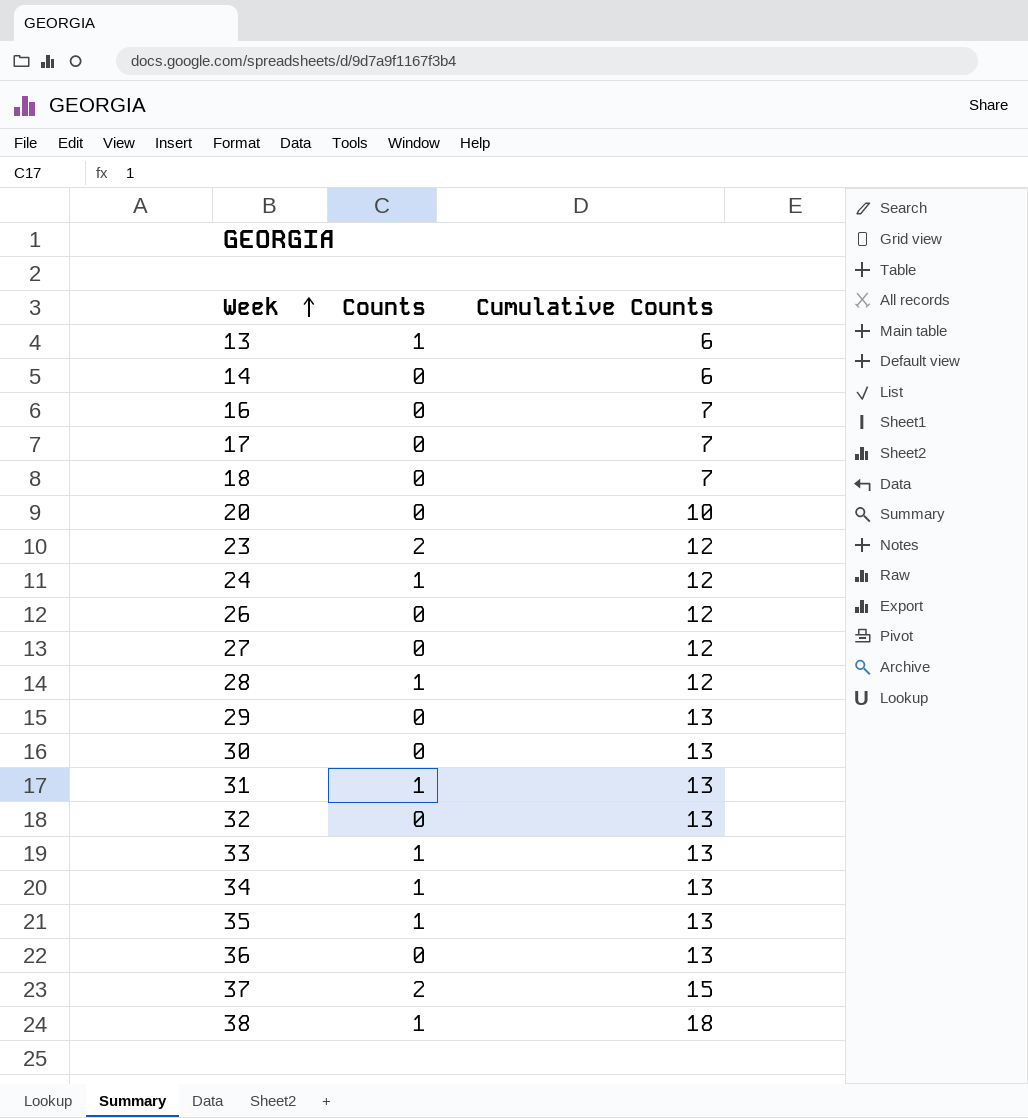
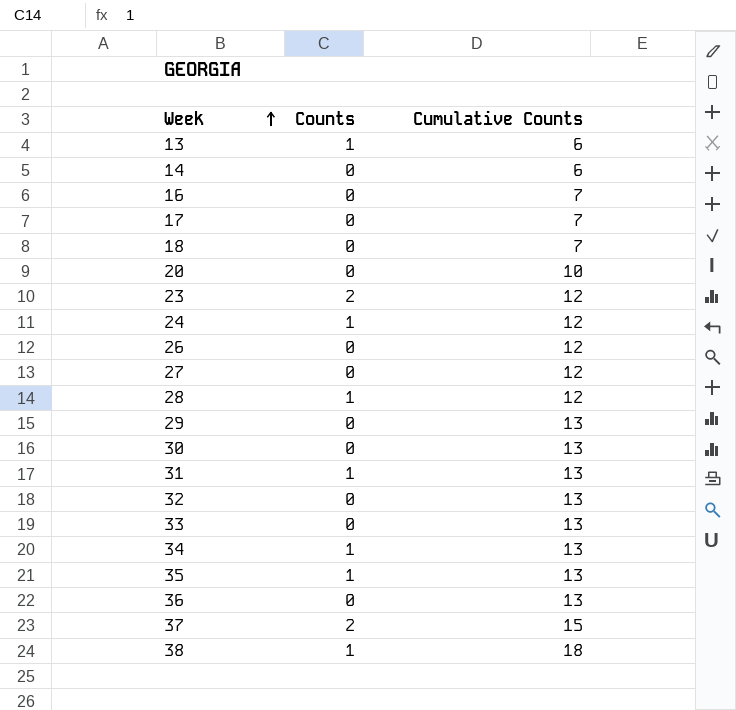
33 | Counts: 1 -> 0

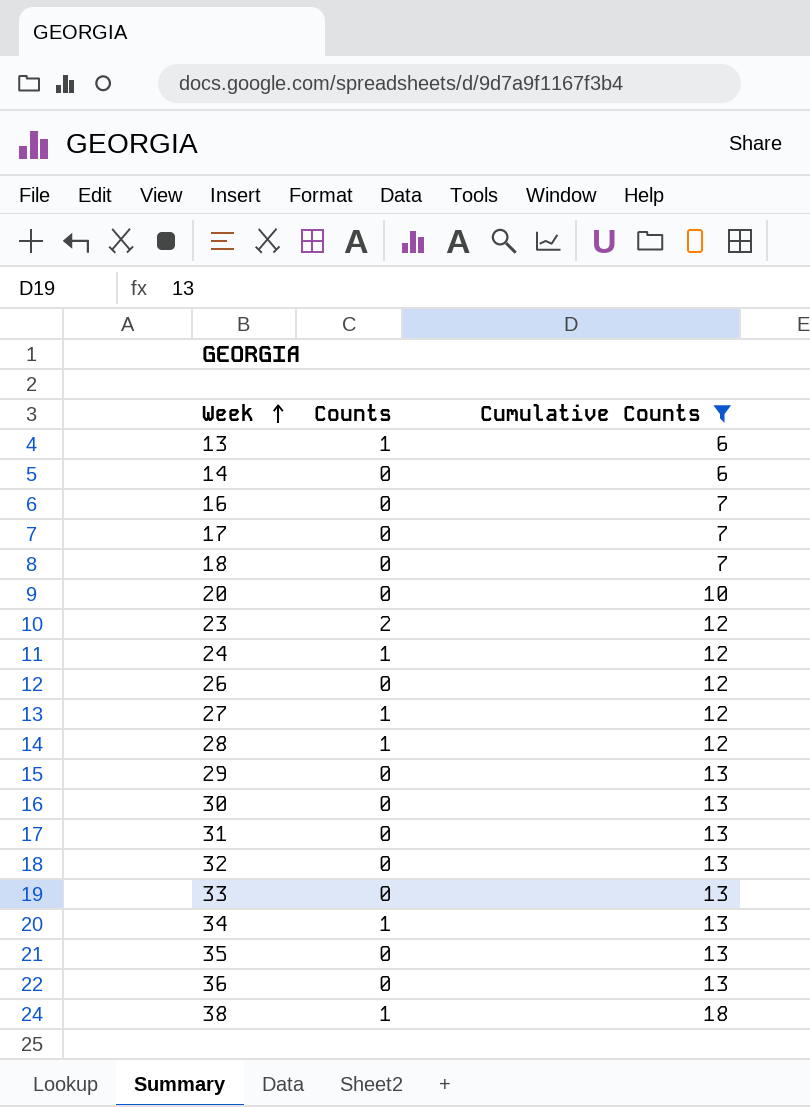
filter: none -> Cumulative Counts != 15
27 | Counts: 0 -> 1
31 | Counts: 1 -> 0
35 | Counts: 1 -> 0

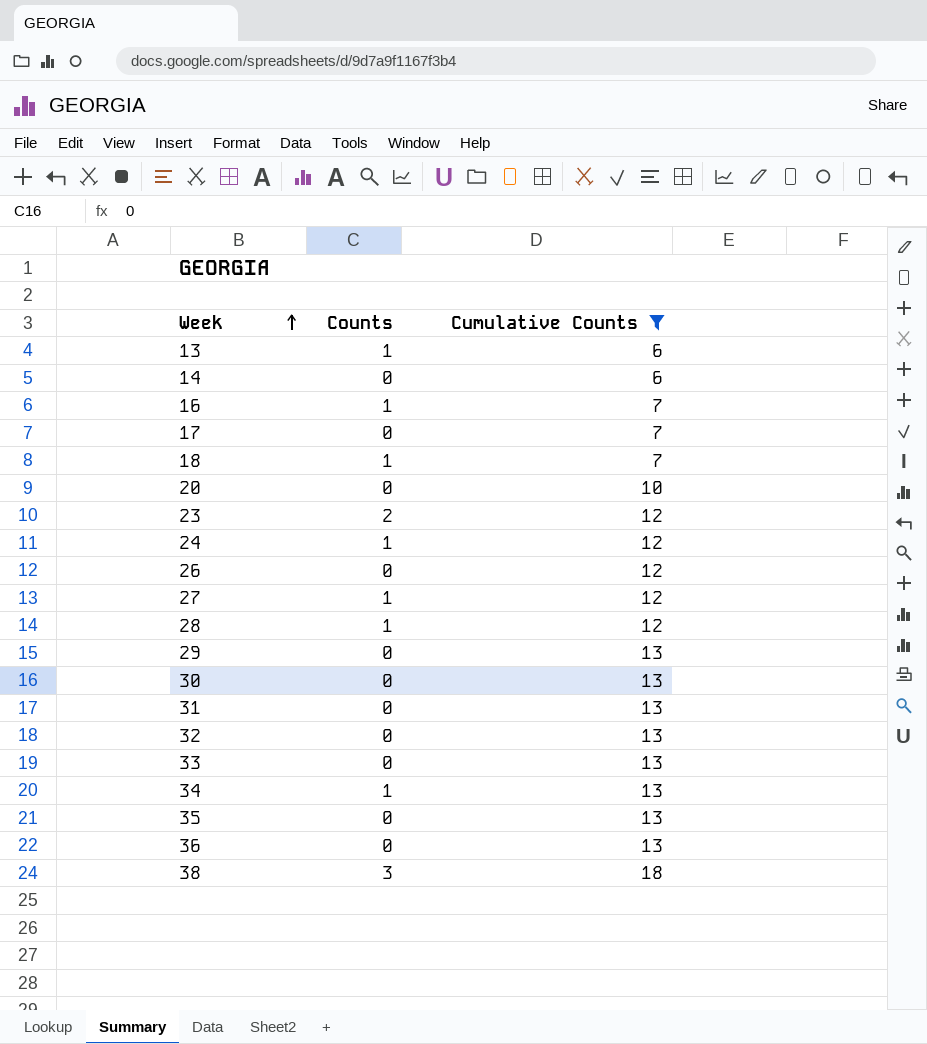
16 | Counts: 0 -> 1
18 | Counts: 0 -> 1
38 | Counts: 1 -> 3

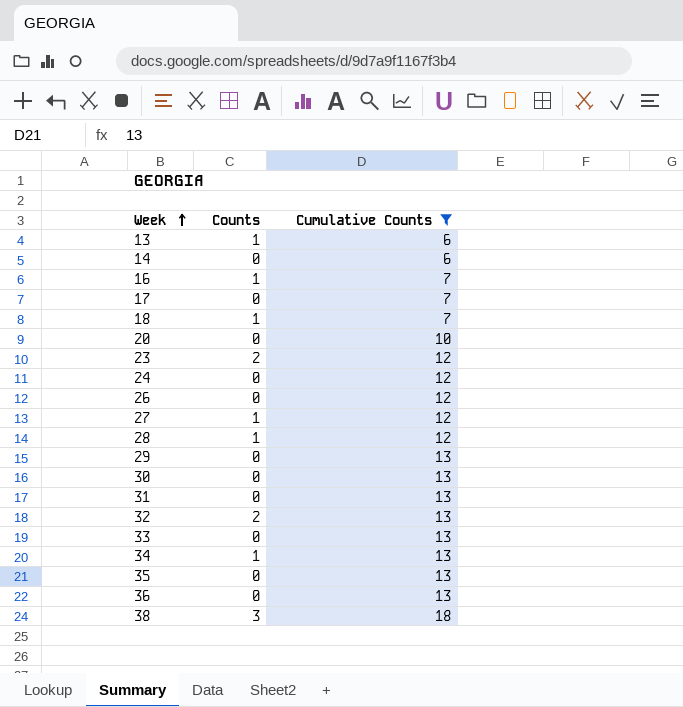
24 | Counts: 1 -> 0
32 | Counts: 0 -> 2

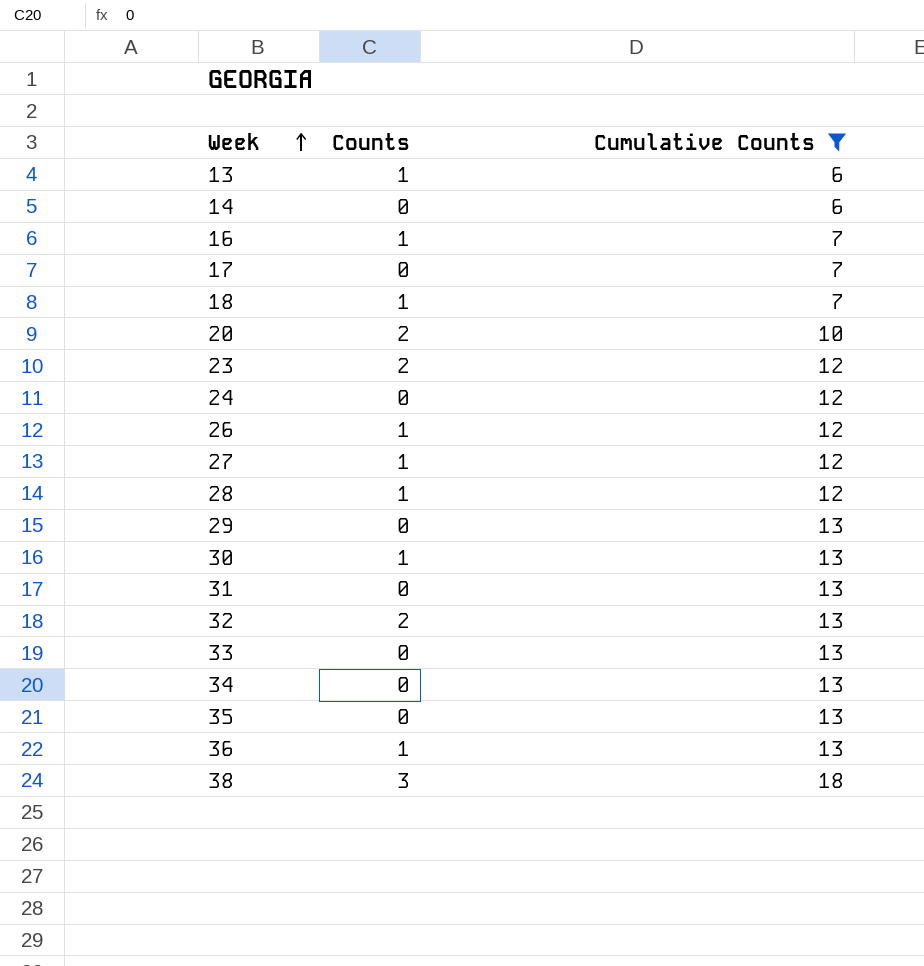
20 | Counts: 0 -> 2
26 | Counts: 0 -> 1
30 | Counts: 0 -> 1
34 | Counts: 1 -> 0
36 | Counts: 0 -> 1

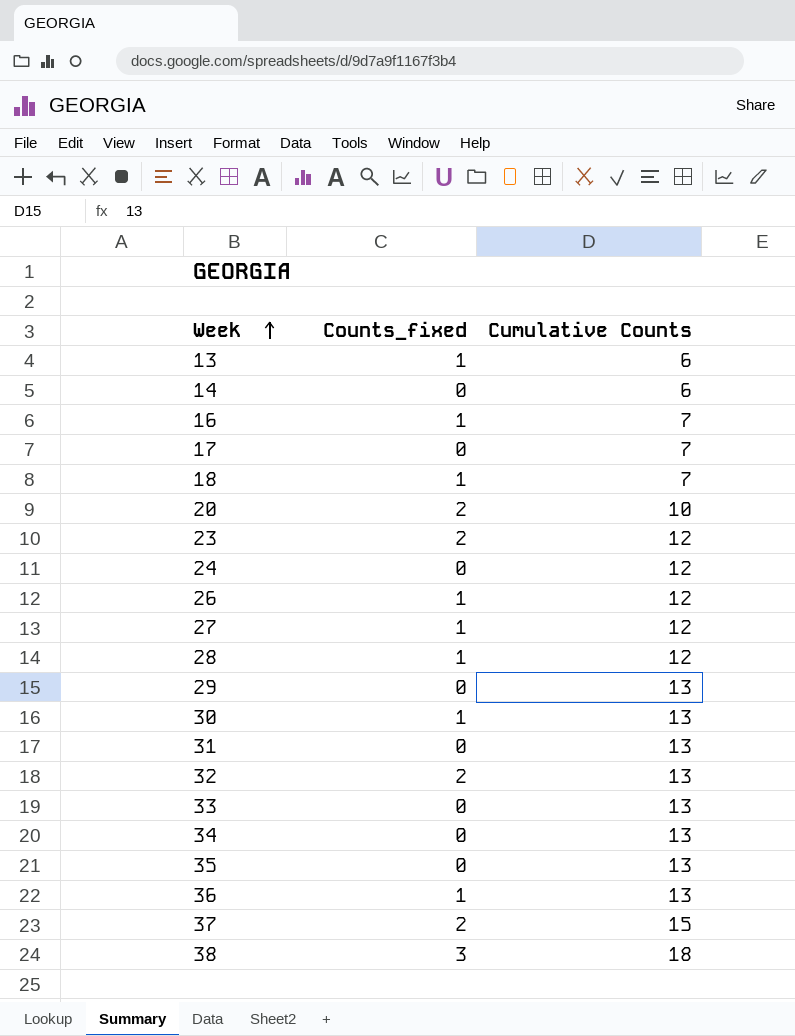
filter: Cumulative Counts != 15 -> none
column name: Counts -> Counts_fixed

